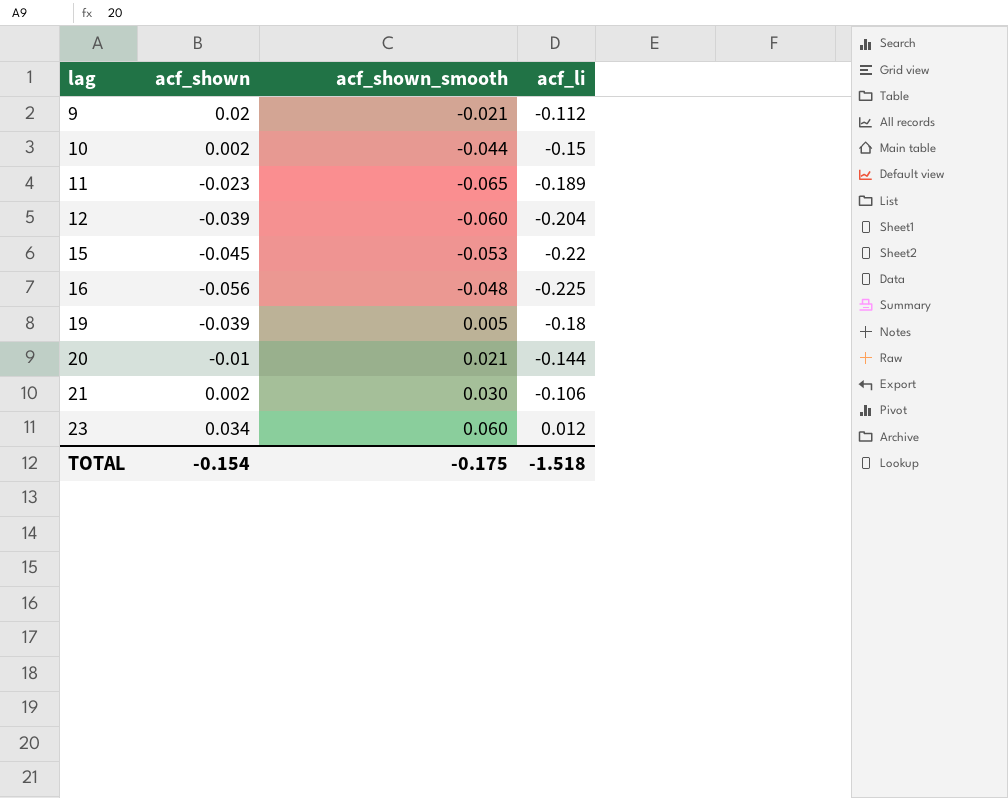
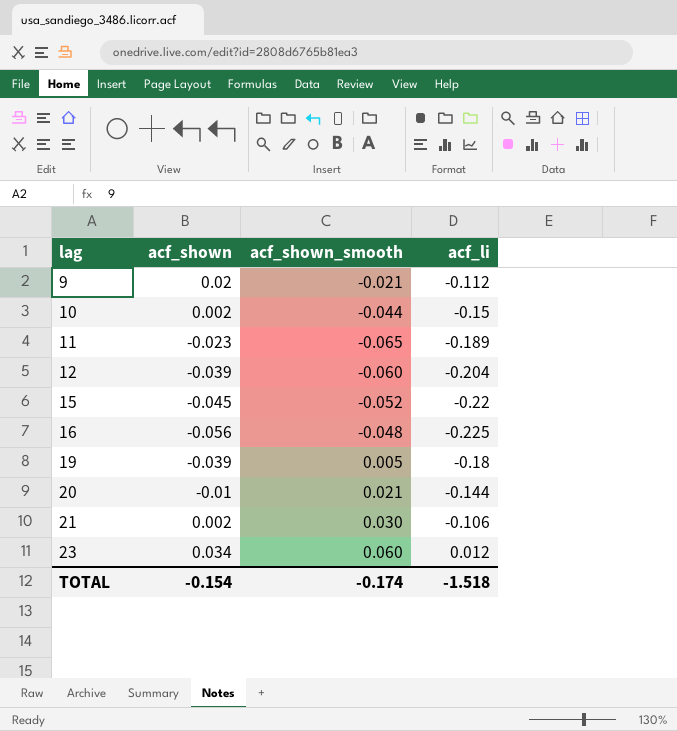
15 | acf_shown_smooth: -0.053 -> -0.052
TOTAL | acf_shown_smooth: -0.175 -> -0.174

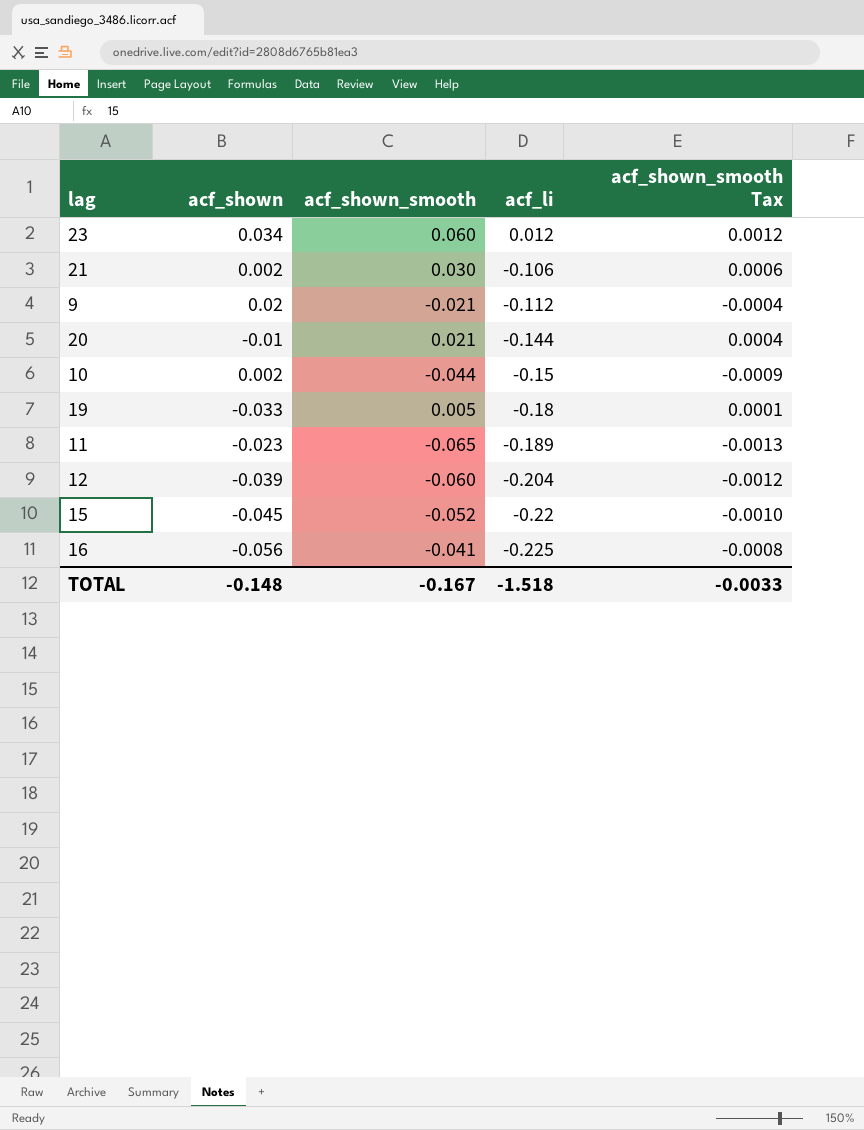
row order: lag ascending -> acf_li descending
column acf_shown_smooth Tax | formula: none -> [acf_shown_smooth] * 0.02
19 | acf_shown: -0.039 -> -0.033
16 | acf_shown_smooth: -0.048 -> -0.041
TOTAL | acf_shown: -0.154 -> -0.148
TOTAL | acf_shown_smooth: -0.174 -> -0.167

